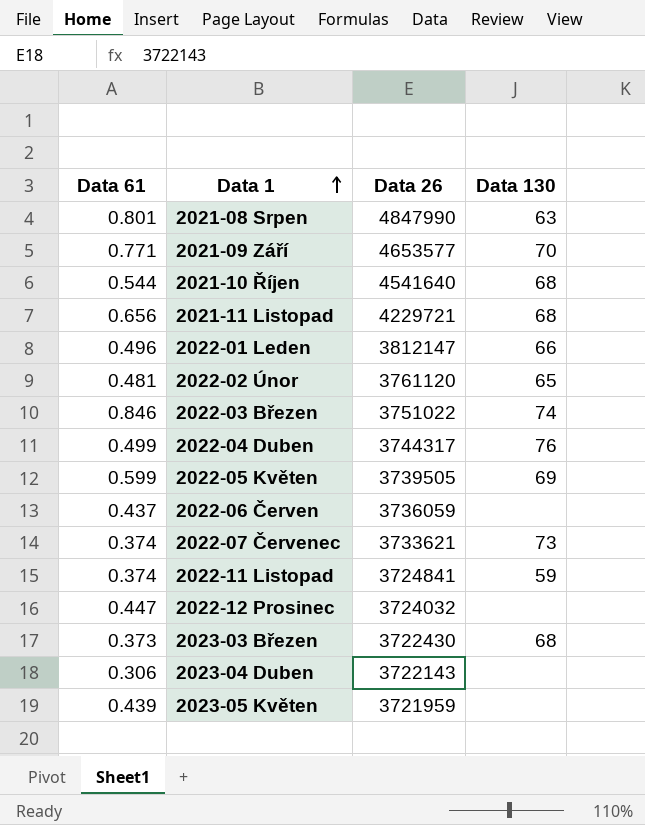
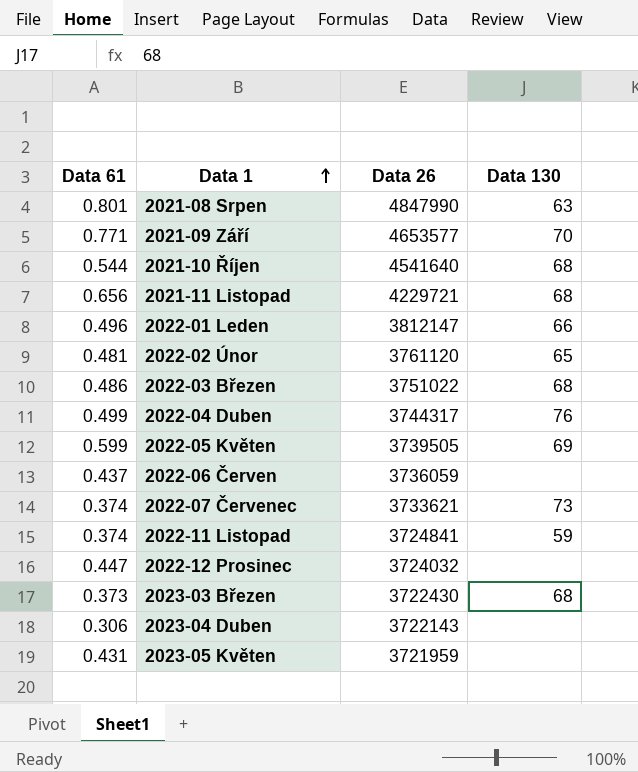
2022-03 Březen | Data 61: 0.846 -> 0.486
2022-03 Březen | Data 130: 74 -> 68
2023-05 Květen | Data 61: 0.439 -> 0.431

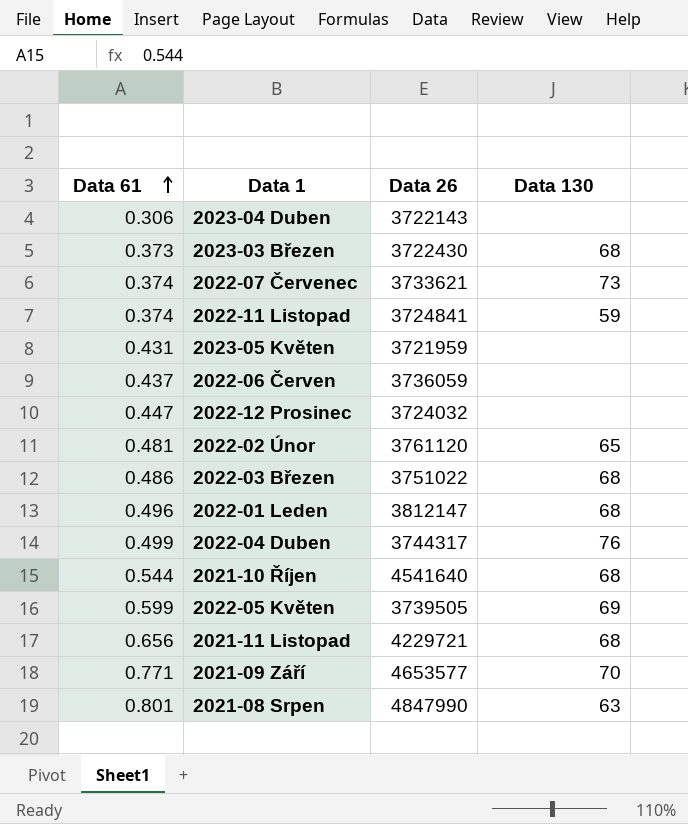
row order: Data 1 ascending -> Data 61 ascending
2022-01 Leden | Data 130: 66 -> 68

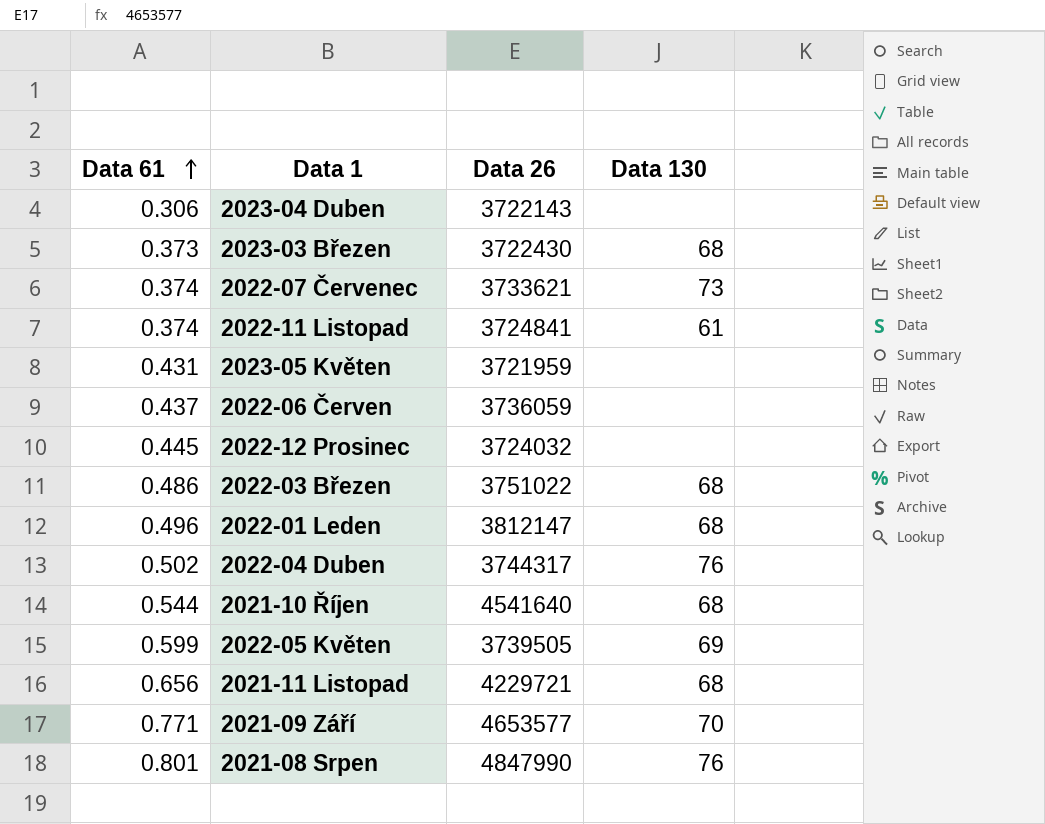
row 2022-02 Únor: 0.481 | 3761120 | 65 -> none
2022-11 Listopad | Data 130: 59 -> 61
2022-12 Prosinec | Data 61: 0.447 -> 0.445
2022-04 Duben | Data 61: 0.499 -> 0.502
2021-08 Srpen | Data 130: 63 -> 76

